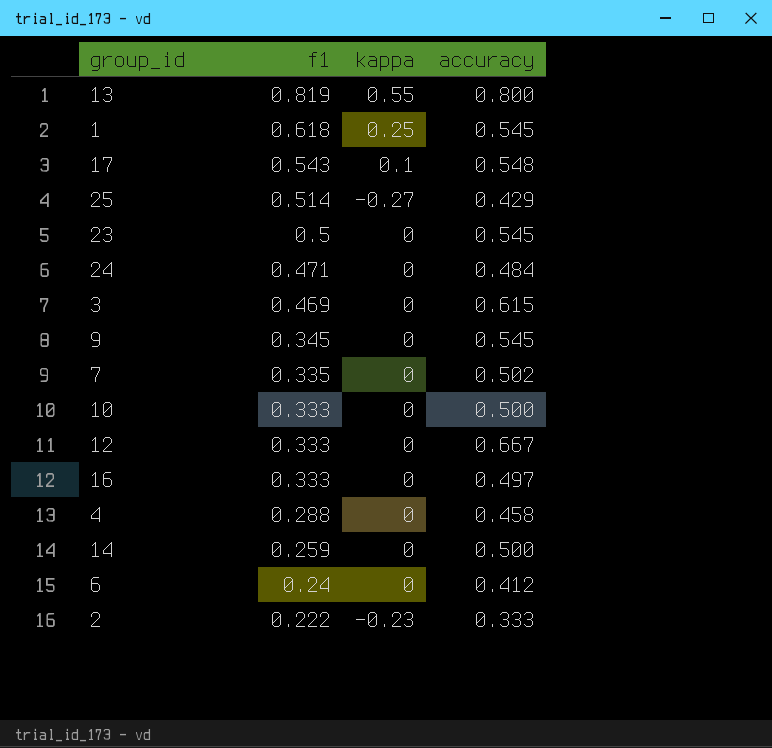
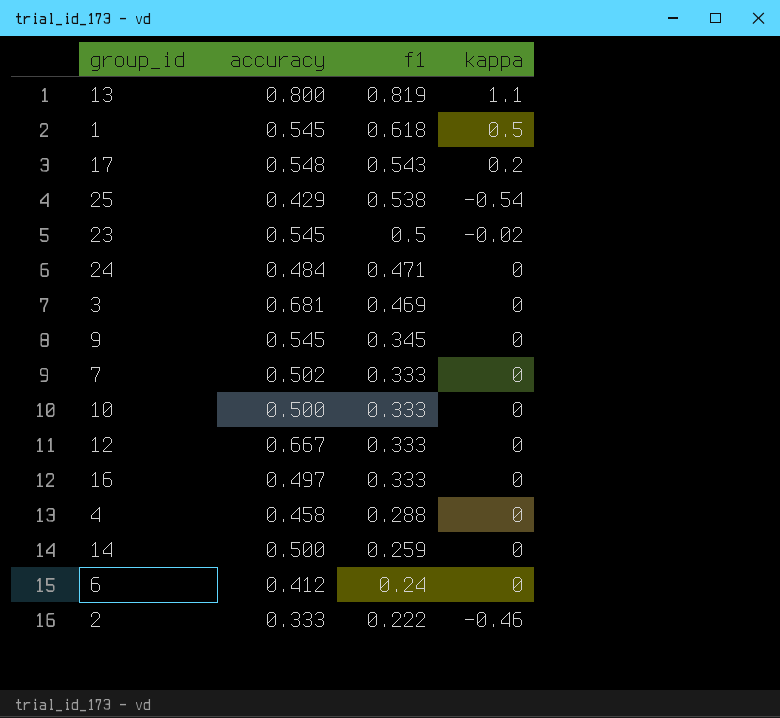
column accuracy | position: 4 -> 2
13 | kappa: 0.55 -> 1.1
1 | kappa: 0.25 -> 0.5
17 | kappa: 0.1 -> 0.2
25 | f1: 0.514 -> 0.538
25 | kappa: -0.27 -> -0.54
23 | kappa: 0 -> -0.02
3 | accuracy: 0.615 -> 0.681
7 | f1: 0.335 -> 0.333
2 | kappa: -0.23 -> -0.46

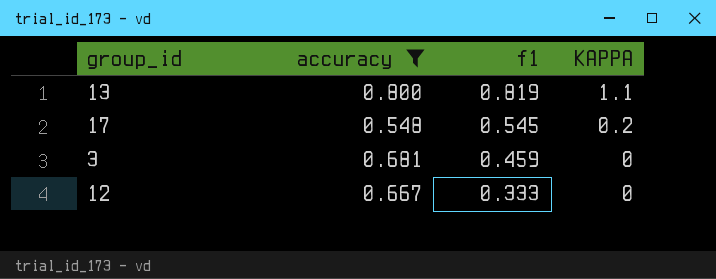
filter: none -> accuracy >= 0.548
column name: kappa -> KAPPA
17 | f1: 0.543 -> 0.545
3 | f1: 0.469 -> 0.459

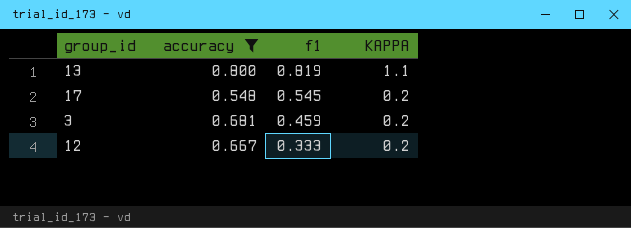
3 | KAPPA: 0 -> 0.2
12 | KAPPA: 0 -> 0.2

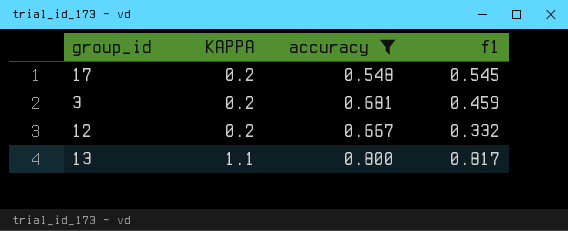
row order: f1 descending -> KAPPA ascending
column KAPPA | position: 4 -> 2
12 | f1: 0.333 -> 0.332
13 | f1: 0.819 -> 0.817

